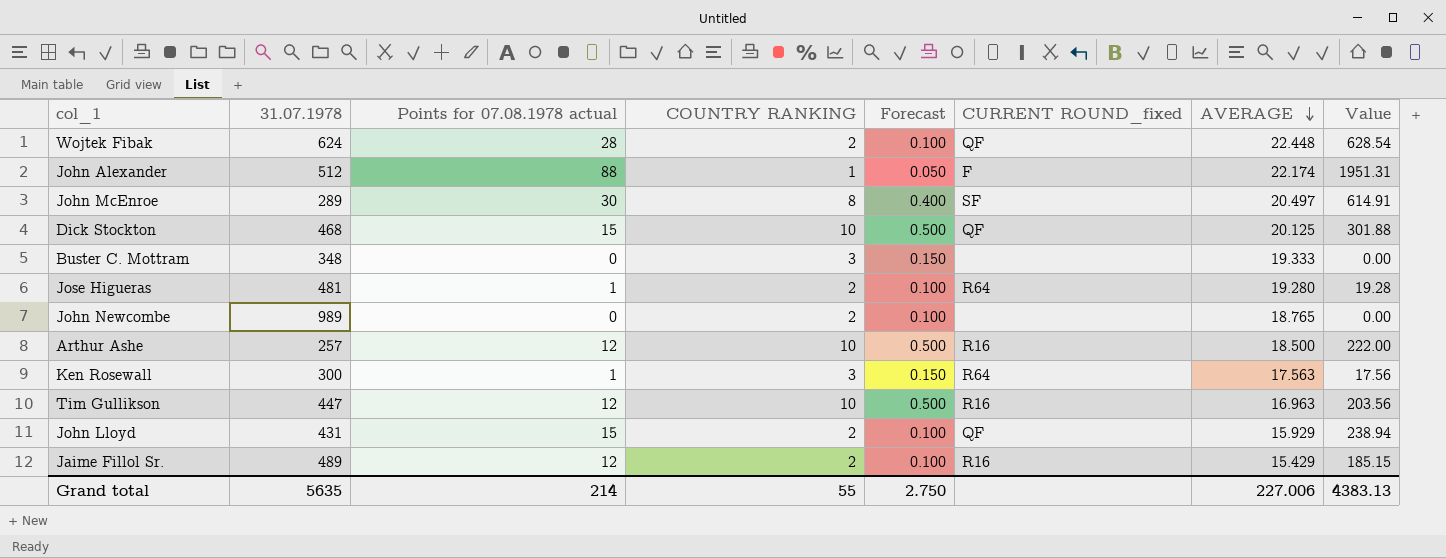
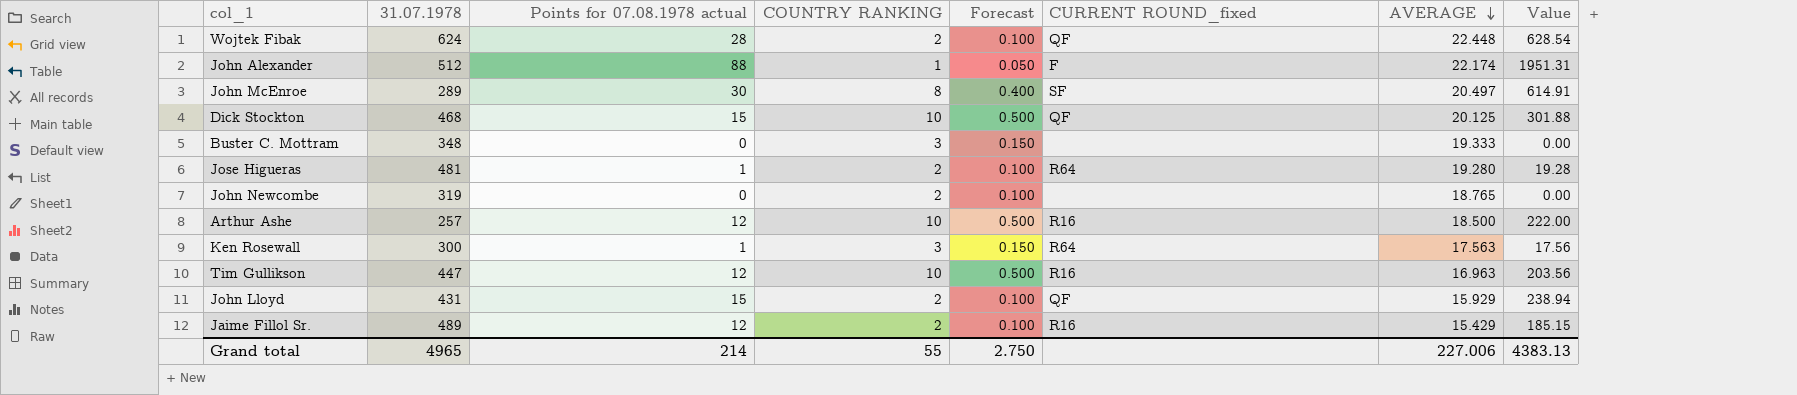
John Newcombe | 31.07.1978: 989 -> 319
Grand total | 31.07.1978: 5635 -> 4965

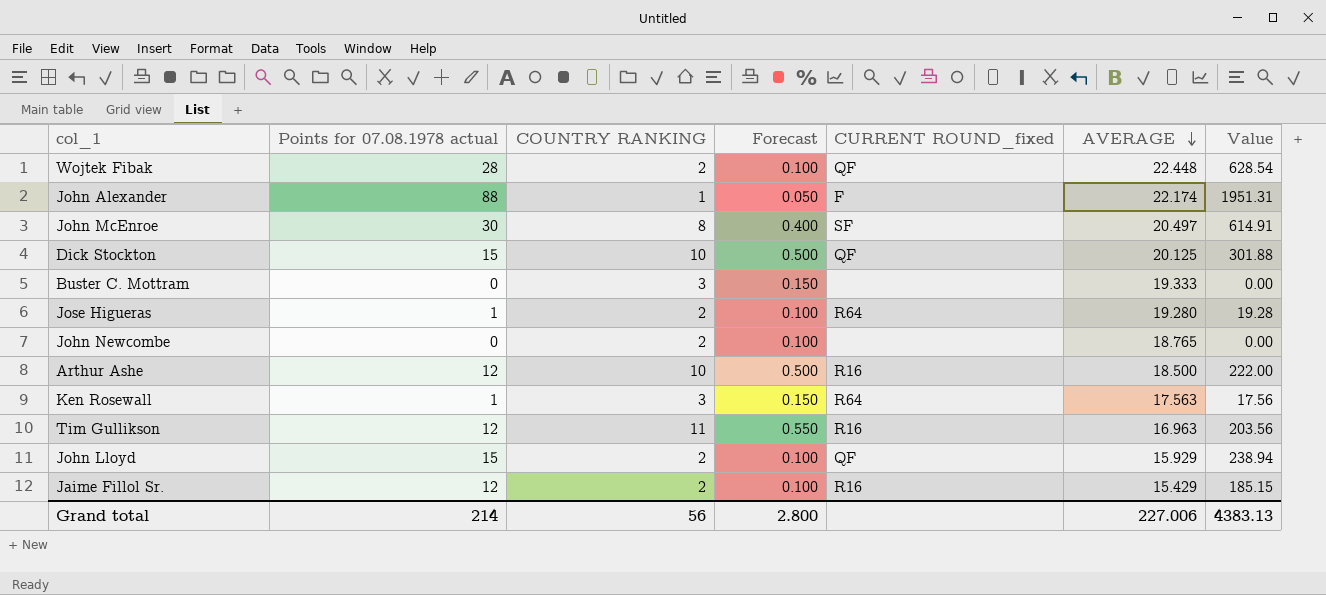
column 31.07.1978 | position: 2 -> none
Tim Gullikson | COUNTRY RANKING: 10 -> 11
Tim Gullikson | Forecast: 0.500 -> 0.550
Grand total | COUNTRY RANKING: 55 -> 56
Grand total | Forecast: 2.750 -> 2.800

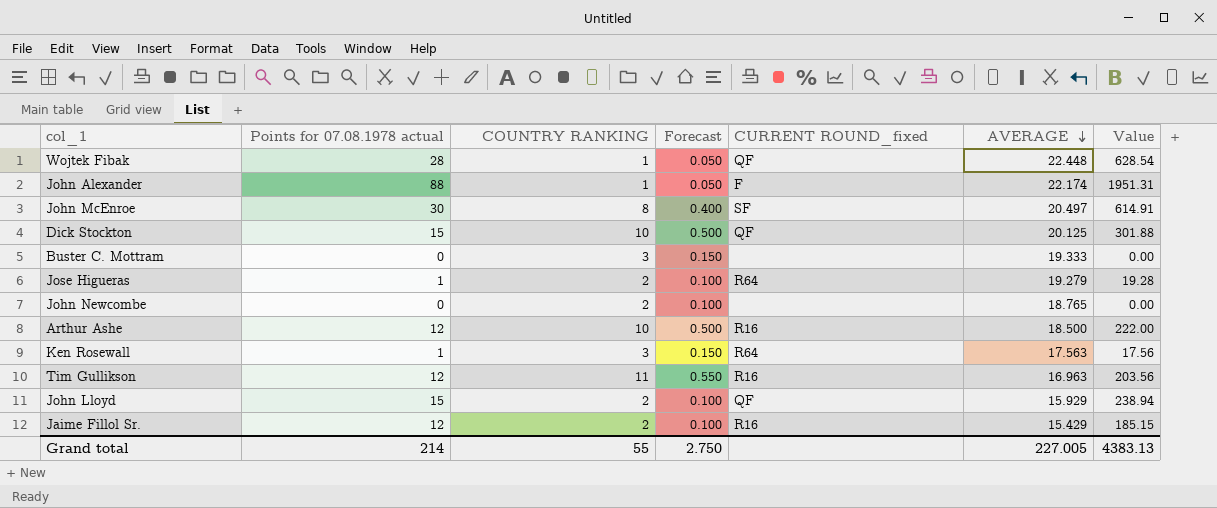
Wojtek Fibak | COUNTRY RANKING: 2 -> 1
Wojtek Fibak | Forecast: 0.100 -> 0.050
Jose Higueras | AVERAGE: 19.280 -> 19.279
Grand total | COUNTRY RANKING: 56 -> 55
Grand total | Forecast: 2.800 -> 2.750
Grand total | AVERAGE: 227.006 -> 227.005

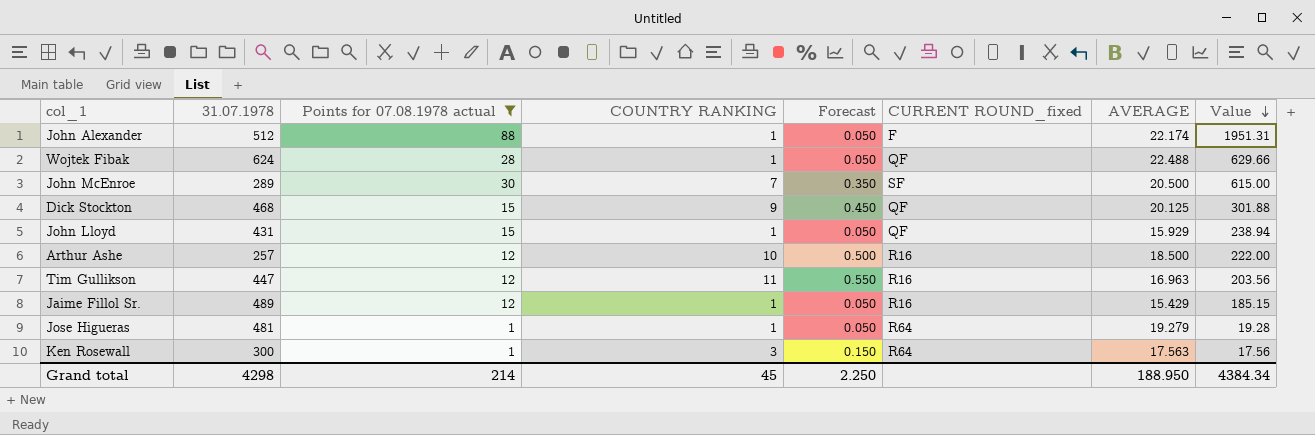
filter: none -> Points for 07.08.1978 actual != 0
row order: AVERAGE descending -> Value descending
column 31.07.1978 | position: none -> 2
Wojtek Fibak | AVERAGE: 22.448 -> 22.488
Wojtek Fibak | Value: 628.54 -> 629.66
John McEnroe | COUNTRY RANKING: 8 -> 7
John McEnroe | Forecast: 0.400 -> 0.350
John McEnroe | AVERAGE: 20.497 -> 20.500
John McEnroe | Value: 614.91 -> 615.00
Dick Stockton | COUNTRY RANKING: 10 -> 9
Dick Stockton | Forecast: 0.500 -> 0.450
John Lloyd | COUNTRY RANKING: 2 -> 1
John Lloyd | Forecast: 0.100 -> 0.050
Jaime Fillol Sr. | COUNTRY RANKING: 2 -> 1
Jaime Fillol Sr. | Forecast: 0.100 -> 0.050
Jose Higueras | COUNTRY RANKING: 2 -> 1
Jose Higueras | Forecast: 0.100 -> 0.050
Grand total | COUNTRY RANKING: 55 -> 45
Grand total | Forecast: 2.750 -> 2.250
Grand total | AVERAGE: 227.005 -> 188.950
Grand total | Value: 4383.13 -> 4384.34

